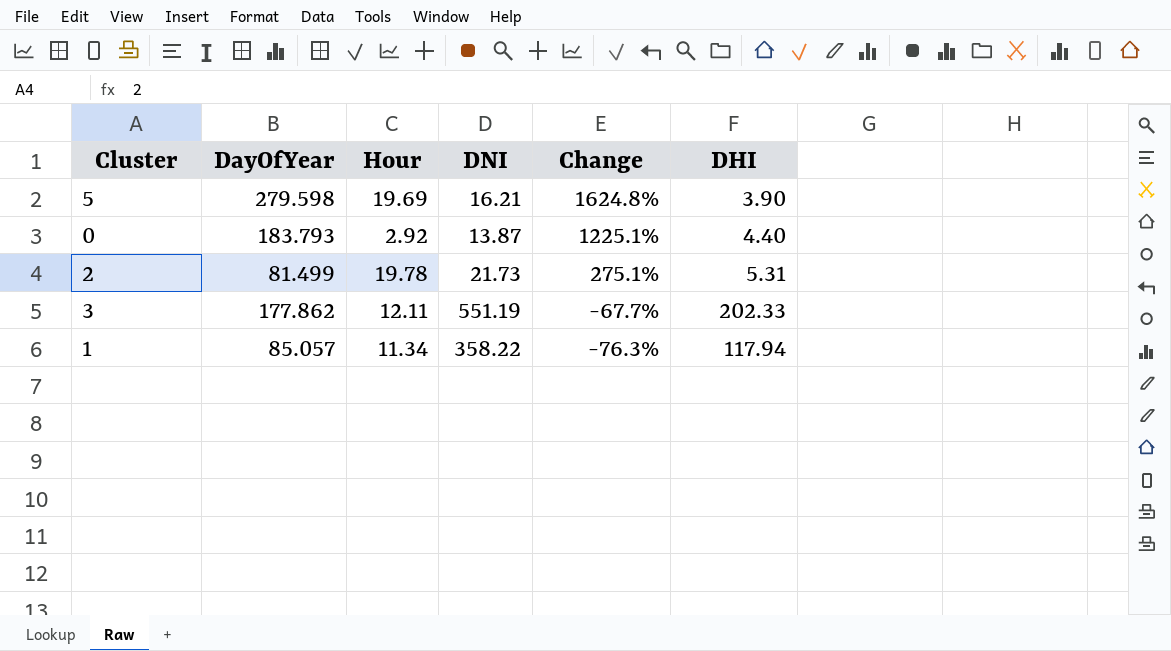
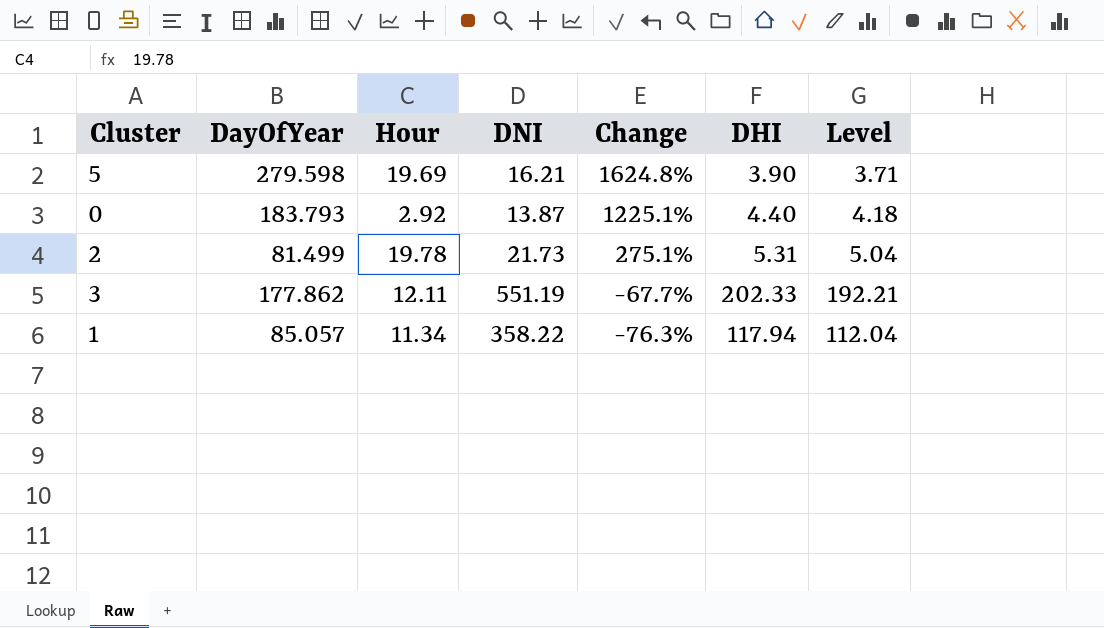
column Level | formula: none -> [DHI] * 0.95

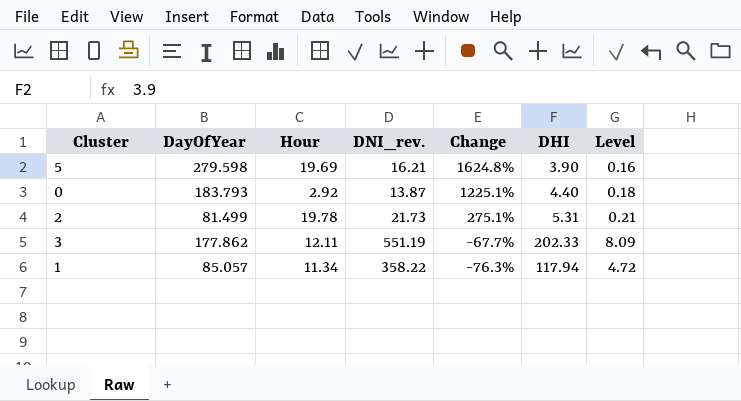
column name: DNI -> DNI_rev.
column Level | formula: [DHI] * 0.95 -> [DHI] * 0.04

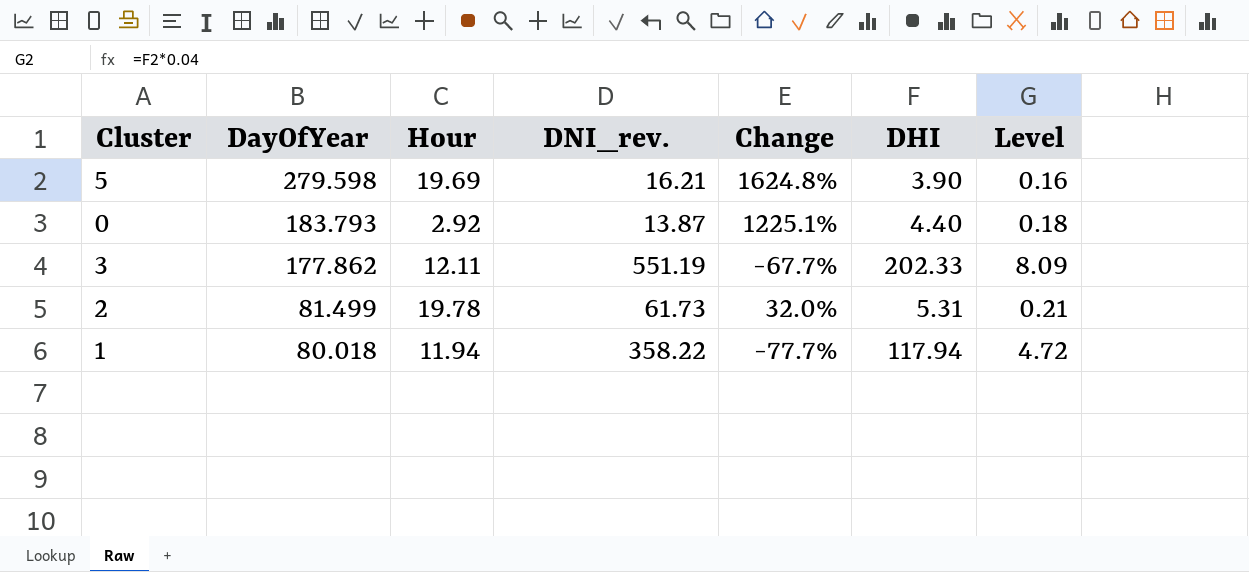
row order: Change descending -> DayOfYear descending
2 | DNI_rev.: 21.73 -> 61.73
2 | Change: 275.1% -> 32.0%
1 | DayOfYear: 85.057 -> 80.018
1 | Hour: 11.34 -> 11.94
1 | Change: -76.3% -> -77.7%

